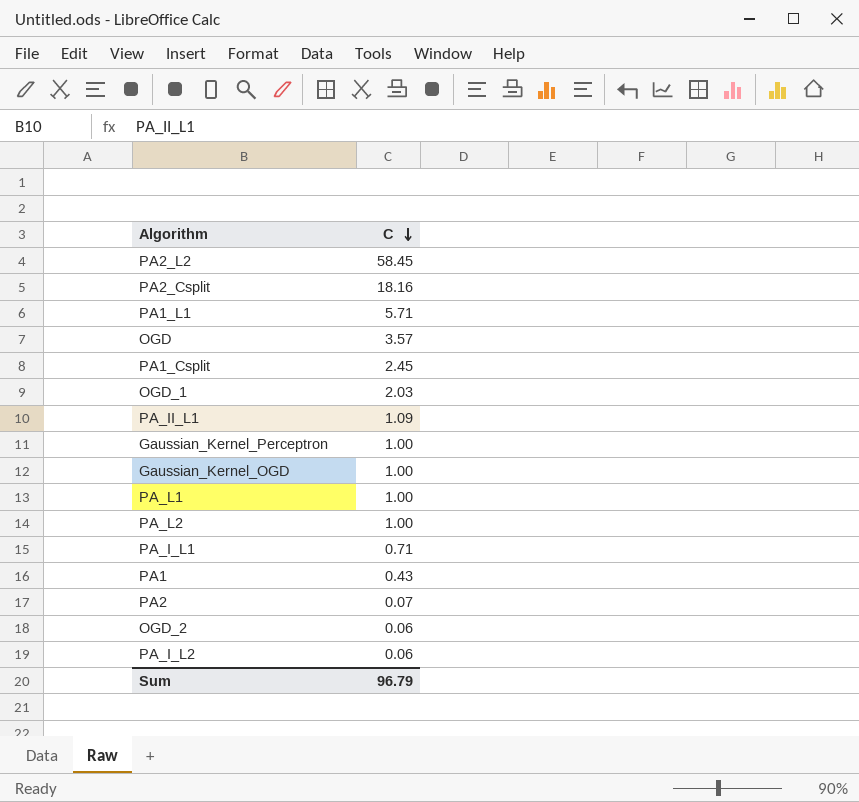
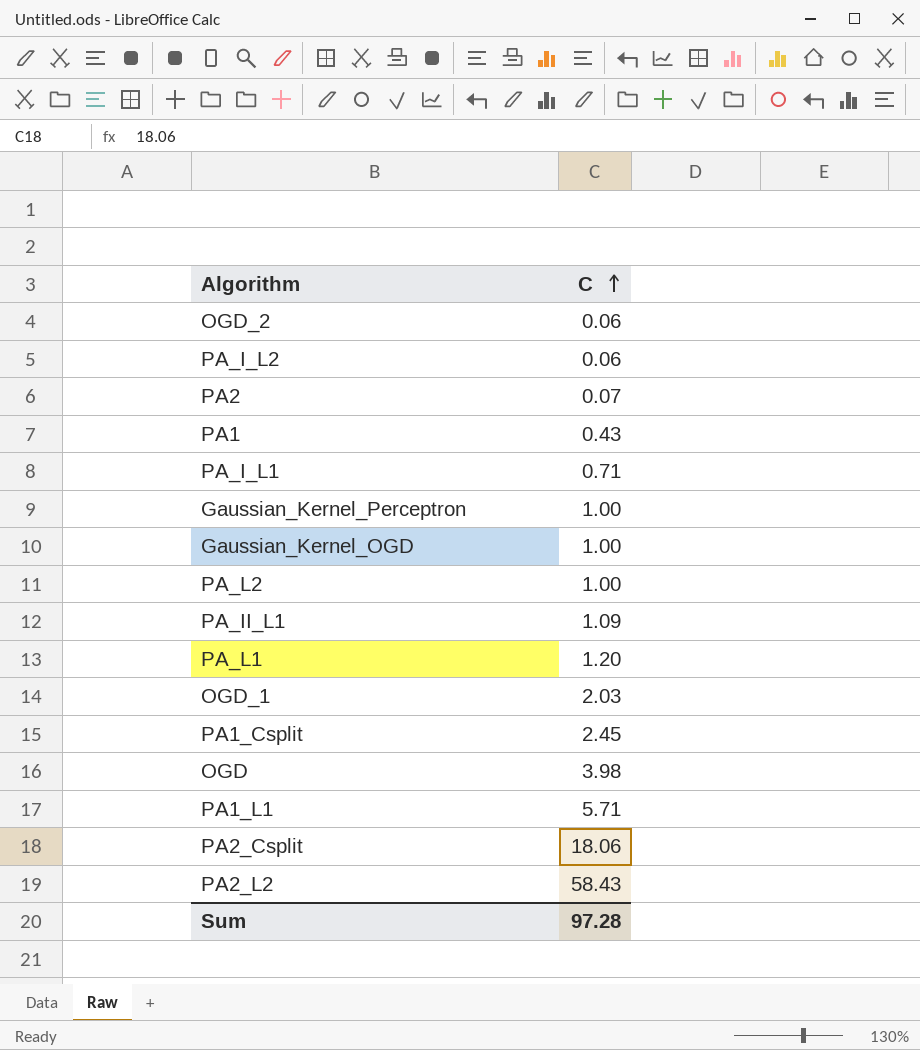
row order: C descending -> C ascending
PA_L1 | C: 1.00 -> 1.20
OGD | C: 3.57 -> 3.98
PA2_Csplit | C: 18.16 -> 18.06
PA2_L2 | C: 58.45 -> 58.43
Sum | C: 96.79 -> 97.28

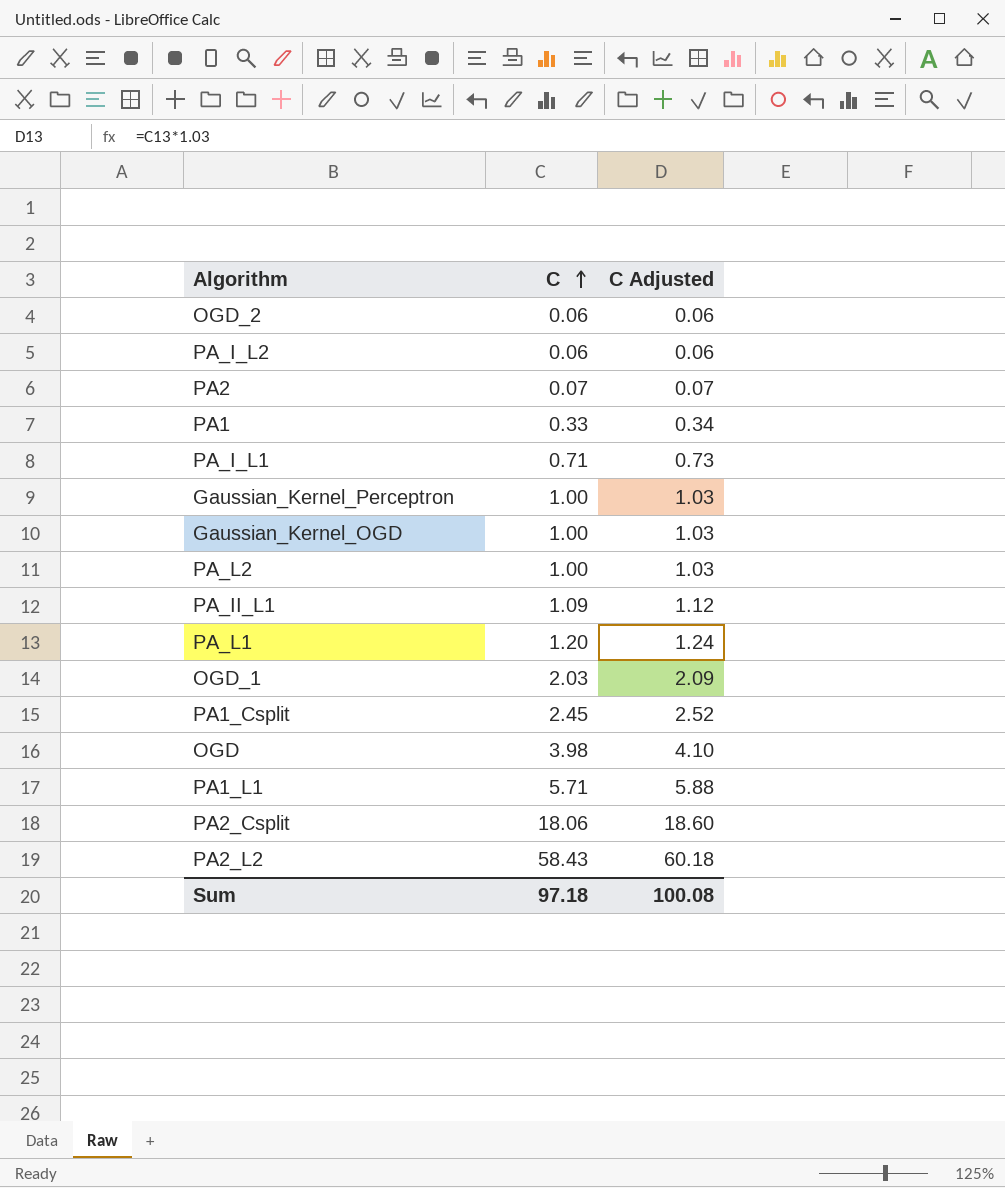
column C Adjusted | formula: none -> [C] * 1.03
PA1 | C: 0.43 -> 0.33
Sum | C: 97.28 -> 97.18

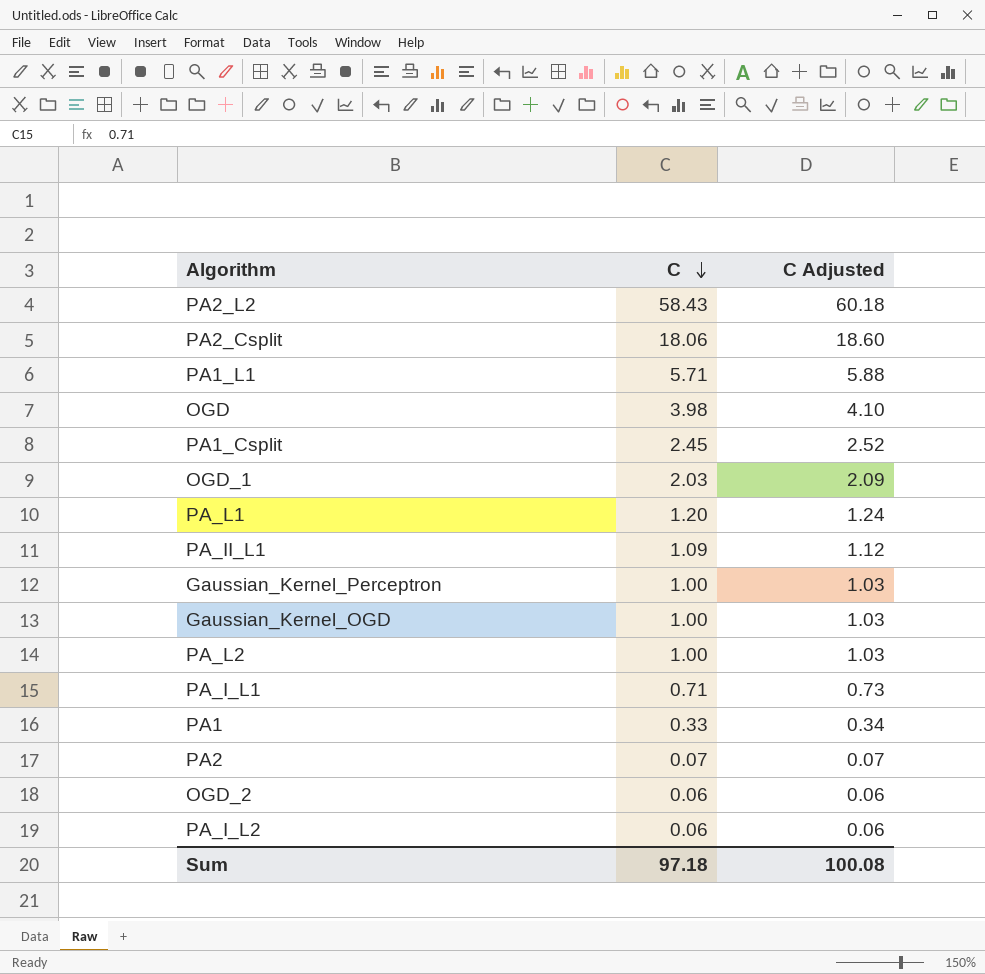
row order: C ascending -> C descending

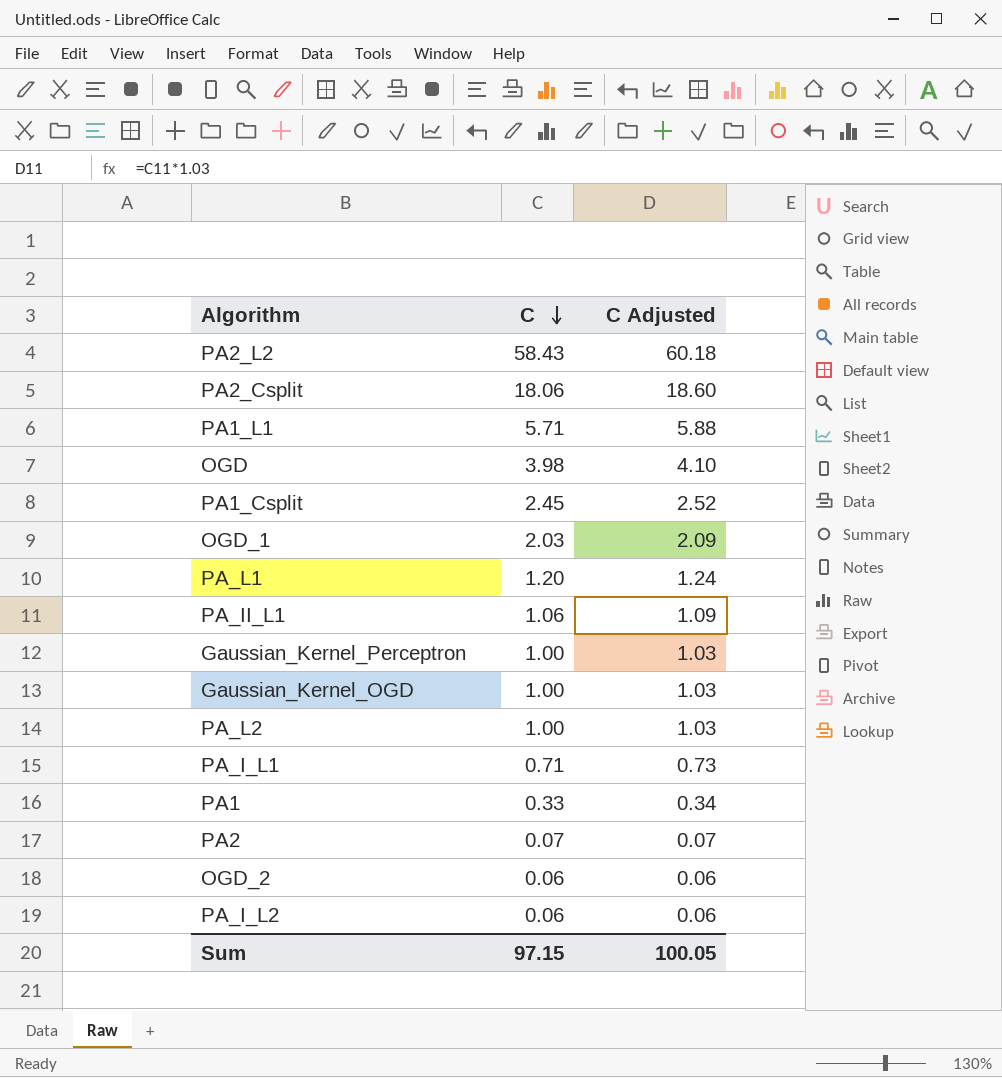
PA_II_L1 | C: 1.09 -> 1.06
PA_II_L1 | C Adjusted: 1.12 -> 1.09
Sum | C: 97.18 -> 97.15
Sum | C Adjusted: 100.08 -> 100.05

